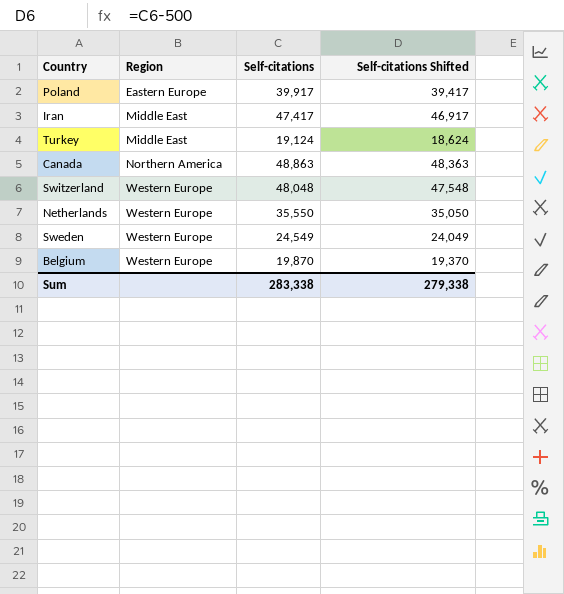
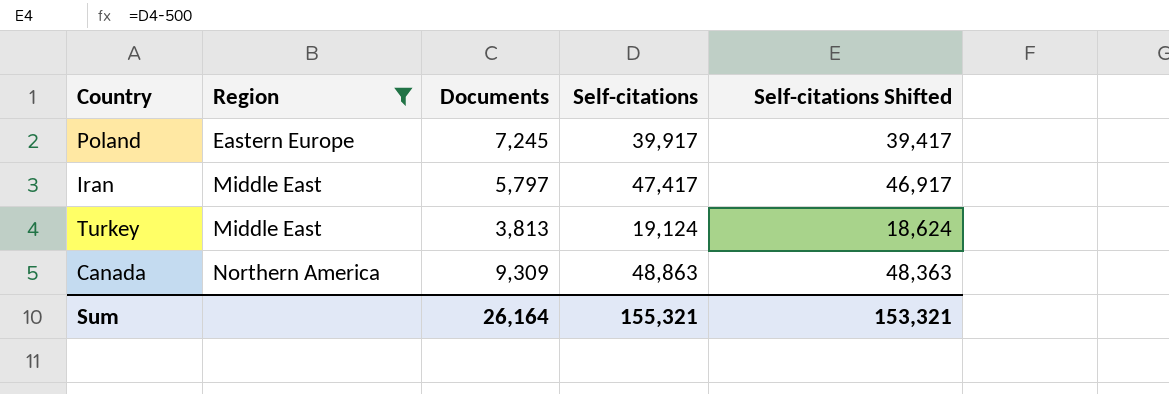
filter: none -> Region != Western Europe
column Documents | position: none -> 3
Sum | Self-citations: 283,338 -> 155,321
Sum | Self-citations Shifted: 279,338 -> 153,321

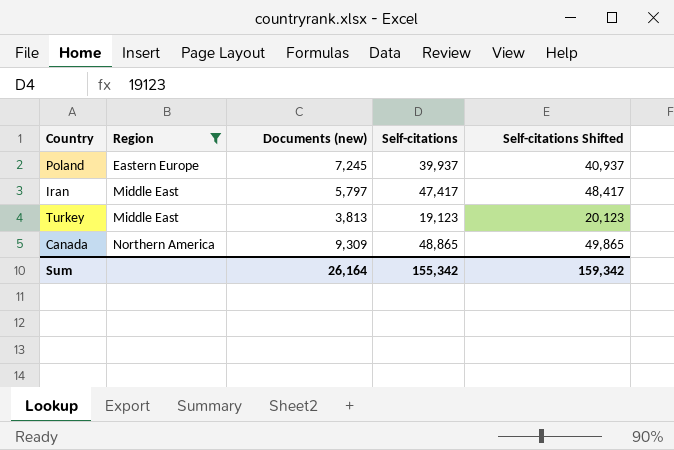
column name: Documents -> Documents (new)
column Self-citations Shifted | formula: [Self-citations] - 500 -> [Self-citations] + 1000
Poland | Self-citations: 39,917 -> 39,937
Turkey | Self-citations: 19,124 -> 19,123
Canada | Self-citations: 48,863 -> 48,865
Sum | Self-citations: 155,321 -> 155,342
Sum | Self-citations Shifted: 153,321 -> 159,342

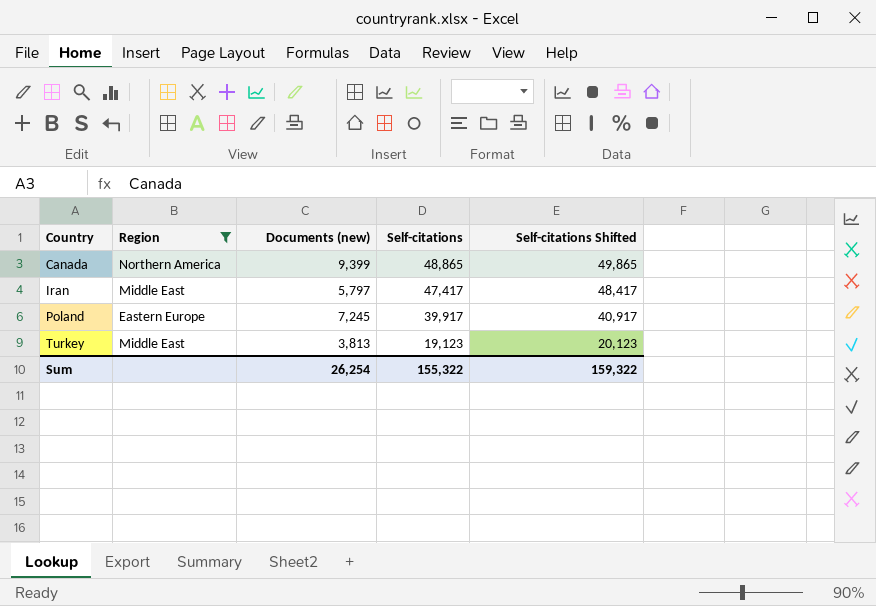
row order: Region ascending -> Country ascending
Canada | Documents (new): 9,309 -> 9,399
Poland | Self-citations: 39,937 -> 39,917
Poland | Self-citations Shifted: 40,937 -> 40,917
Sum | Documents (new): 26,164 -> 26,254
Sum | Self-citations: 155,342 -> 155,322
Sum | Self-citations Shifted: 159,342 -> 159,322

